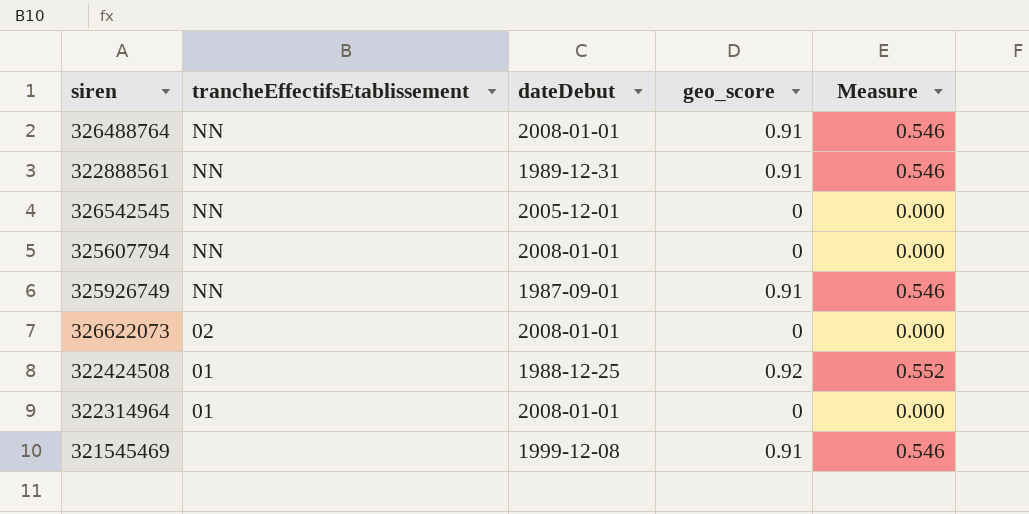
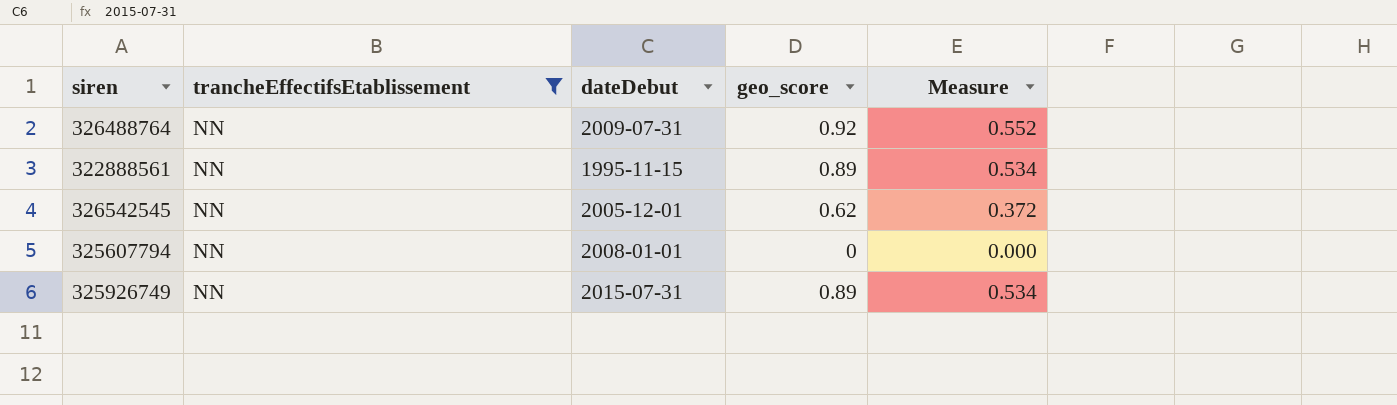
filter: none -> trancheEffectifsEtablissement = NN
326488764 | dateDebut: 2008-01-01 -> 2009-07-31
326488764 | geo_score: 0.91 -> 0.92
326488764 | Measure: 0.546 -> 0.552
322888561 | dateDebut: 1989-12-31 -> 1995-11-15
322888561 | geo_score: 0.91 -> 0.89
322888561 | Measure: 0.546 -> 0.534
326542545 | geo_score: 0 -> 0.62
326542545 | Measure: 0.000 -> 0.372
325926749 | dateDebut: 1987-09-01 -> 2015-07-31
325926749 | geo_score: 0.91 -> 0.89
325926749 | Measure: 0.546 -> 0.534

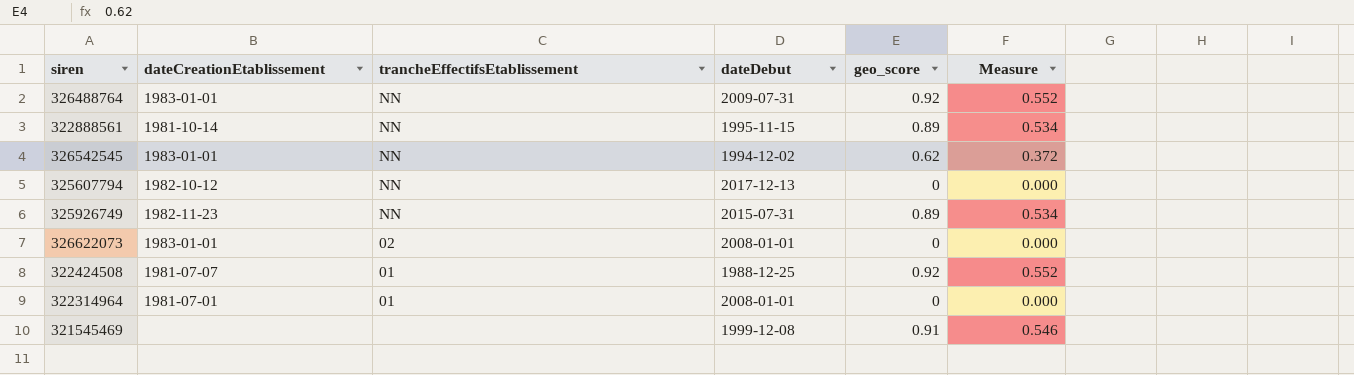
filter: trancheEffectifsEtablissement = NN -> none
column dateCreationEtablissement | position: none -> 2
326542545 | dateDebut: 2005-12-01 -> 1994-12-02
325607794 | dateDebut: 2008-01-01 -> 2017-12-13

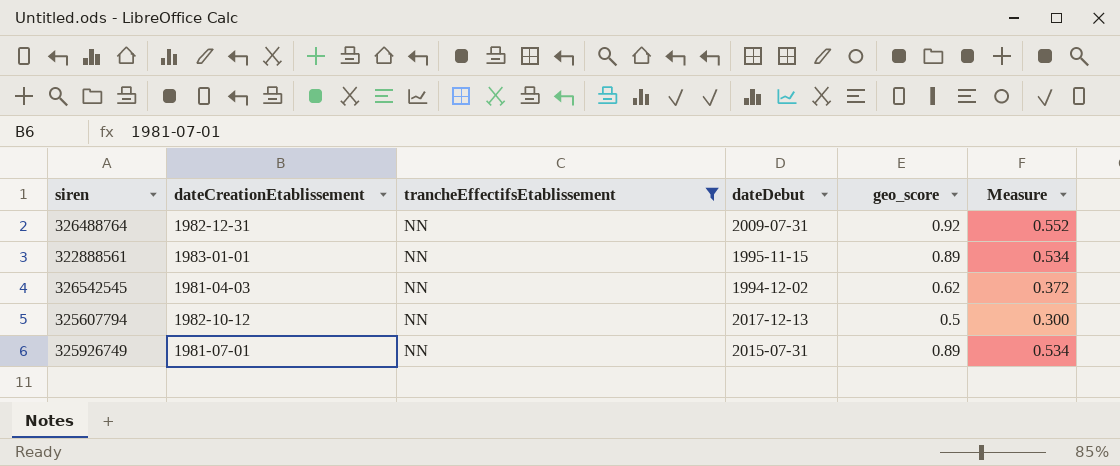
filter: none -> trancheEffectifsEtablissement = NN
326488764 | dateCreationEtablissement: 1983-01-01 -> 1982-12-31
322888561 | dateCreationEtablissement: 1981-10-14 -> 1983-01-01
326542545 | dateCreationEtablissement: 1983-01-01 -> 1981-04-03
325607794 | geo_score: 0 -> 0.5
325607794 | Measure: 0.000 -> 0.300
325926749 | dateCreationEtablissement: 1982-11-23 -> 1981-07-01

